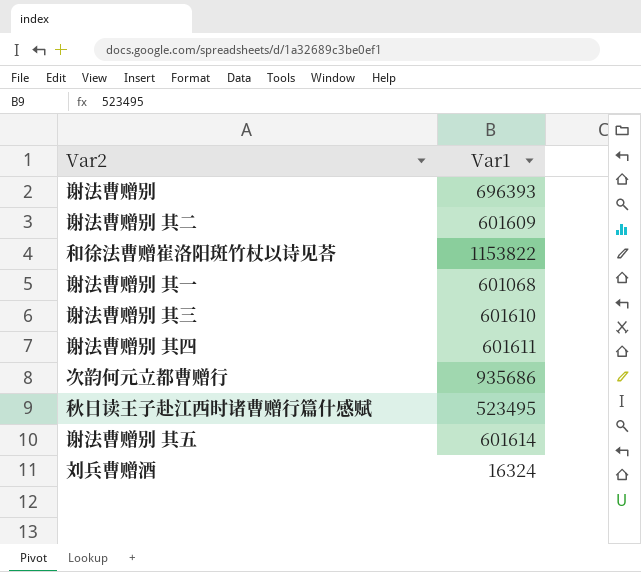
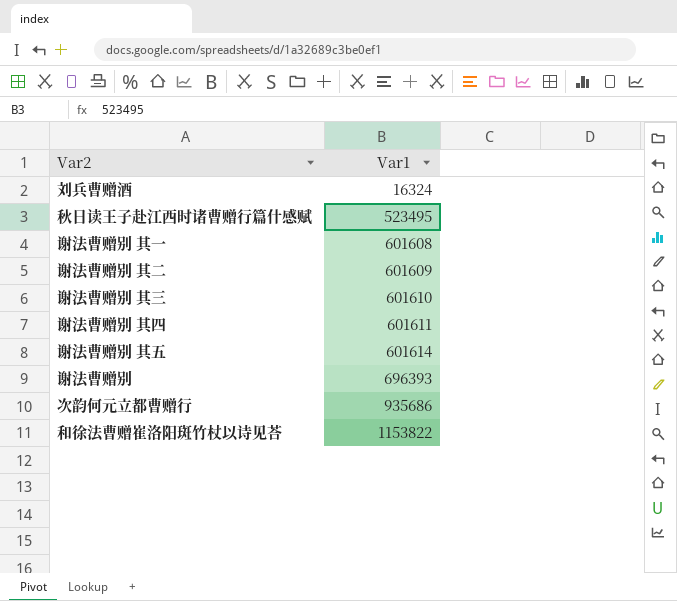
row order: none -> Var1 ascending
谢法曹赠别 其一 | Var1: 601068 -> 601608

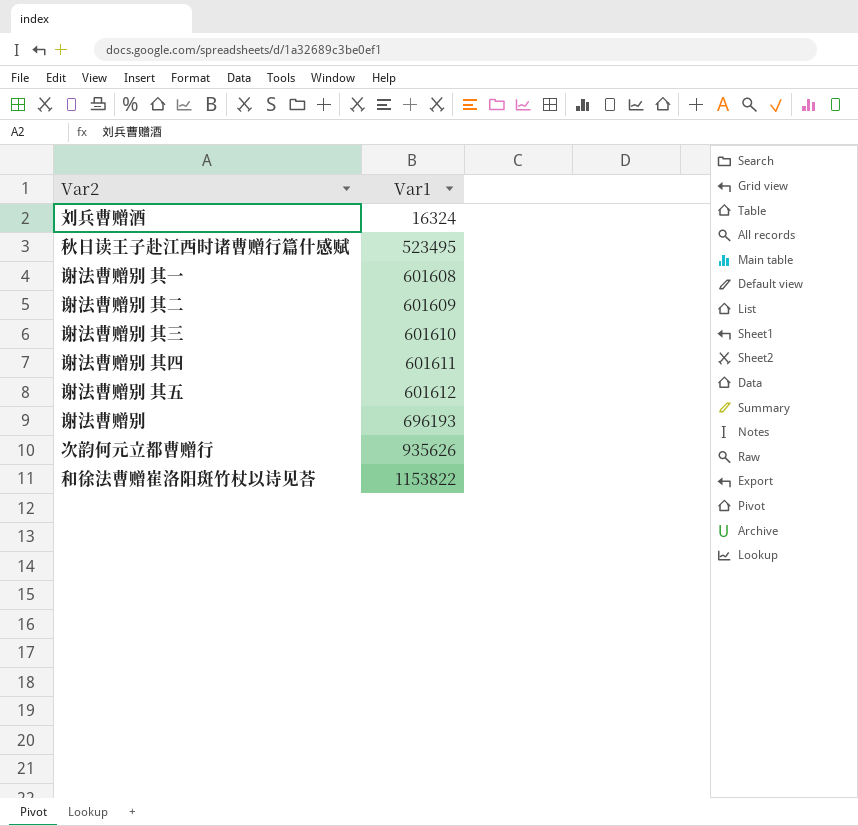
谢法曹赠别 其五 | Var1: 601614 -> 601612
谢法曹赠别 | Var1: 696393 -> 696193
次韵何元立都曹赠行 | Var1: 935686 -> 935626

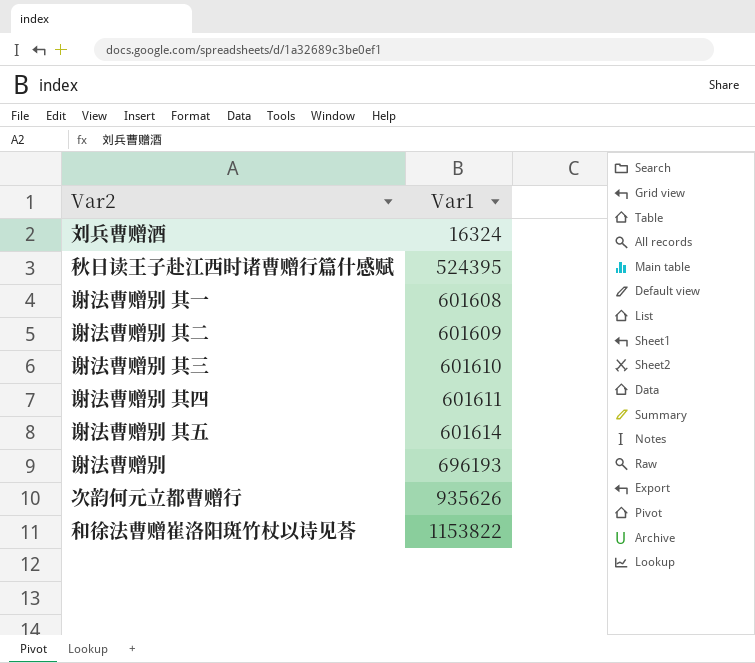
秋日读王子赴江西时诸曹赠行篇什感赋 | Var1: 523495 -> 524395
谢法曹赠别 其五 | Var1: 601612 -> 601614

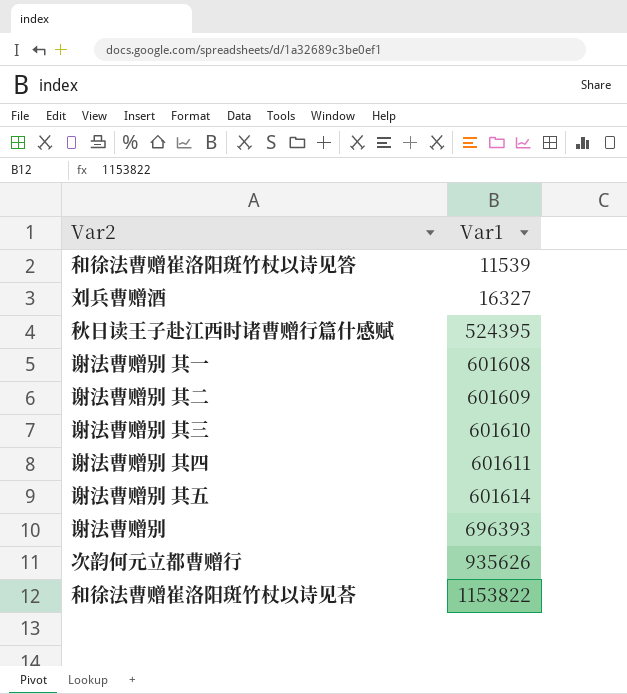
row 和徐法曹赠崔洛阳斑竹杖以诗见答: none -> 11539
刘兵曹赠酒 | Var1: 16324 -> 16327
谢法曹赠别 | Var1: 696193 -> 696393

